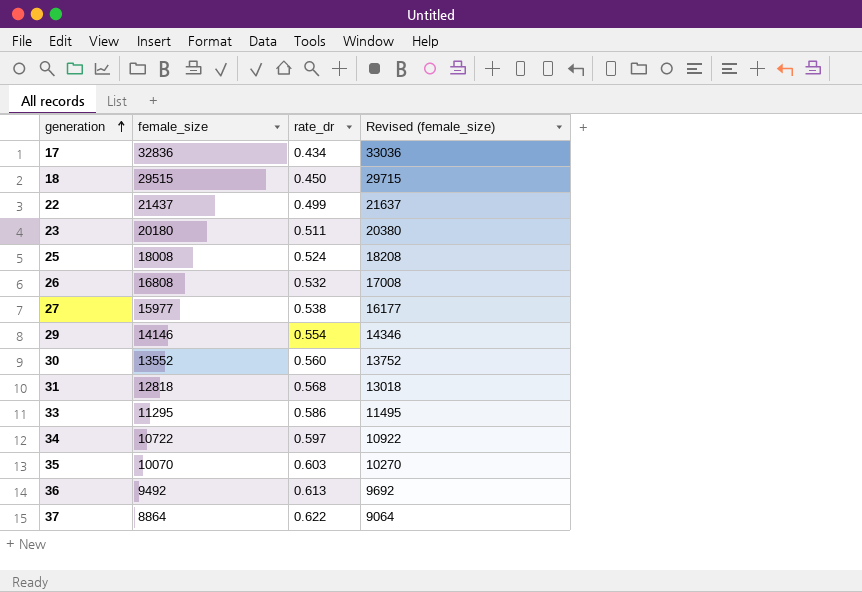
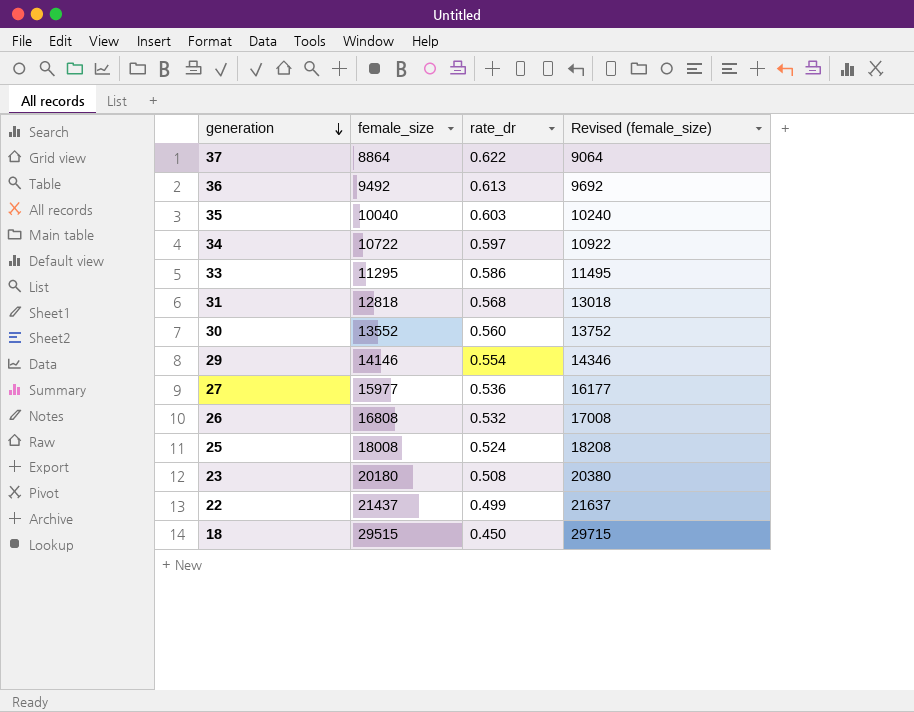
row order: generation ascending -> generation descending
row 17: 32836 | 0.434 | 33036 -> none
35 | female_size: 10070 -> 10040
35 | Revised (female_size): 10270 -> 10240
27 | rate_dr: 0.538 -> 0.536
23 | rate_dr: 0.511 -> 0.508

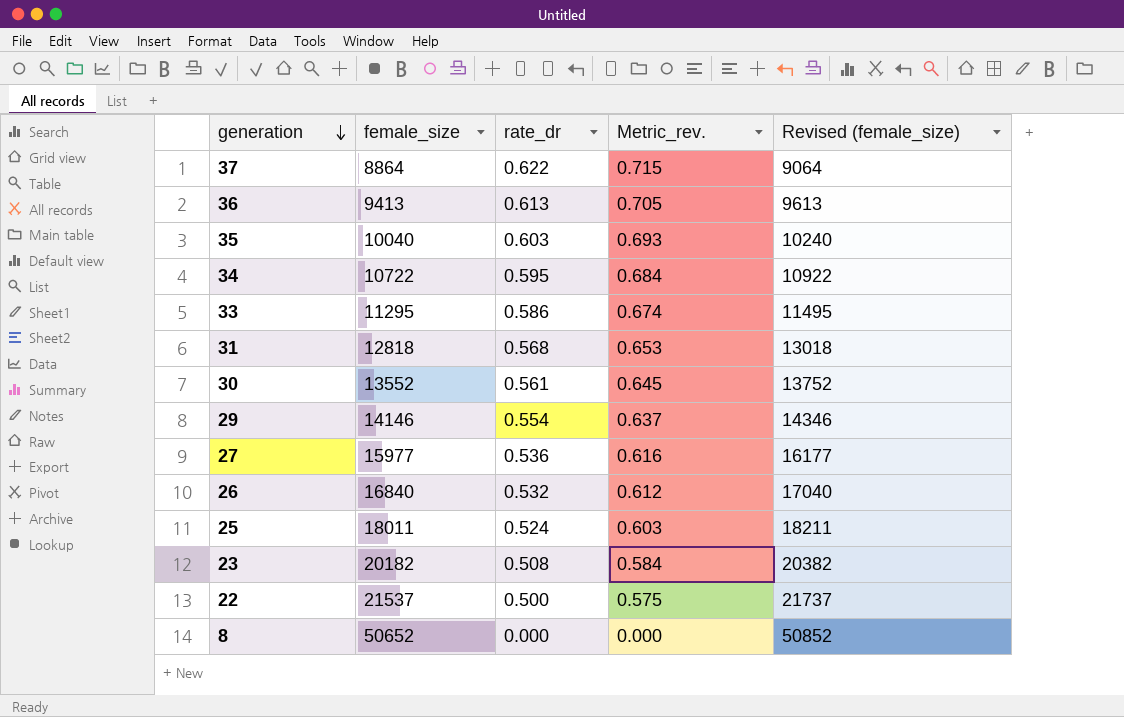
column Metric_rev. | formula: none -> [rate_dr] * 1.15
row 18: 29515 | 0.450 | 29715 -> none
36 | female_size: 9492 -> 9413
36 | Revised (female_size): 9692 -> 9613
34 | rate_dr: 0.597 -> 0.595
30 | rate_dr: 0.560 -> 0.561
26 | female_size: 16808 -> 16840
26 | Revised (female_size): 17008 -> 17040
25 | female_size: 18008 -> 18011
25 | Revised (female_size): 18208 -> 18211
23 | female_size: 20180 -> 20182
23 | Revised (female_size): 20380 -> 20382
22 | female_size: 21437 -> 21537
22 | rate_dr: 0.499 -> 0.500
22 | Revised (female_size): 21637 -> 21737
row 8: none -> 50652 | 0.000 | 0.000 | 50852

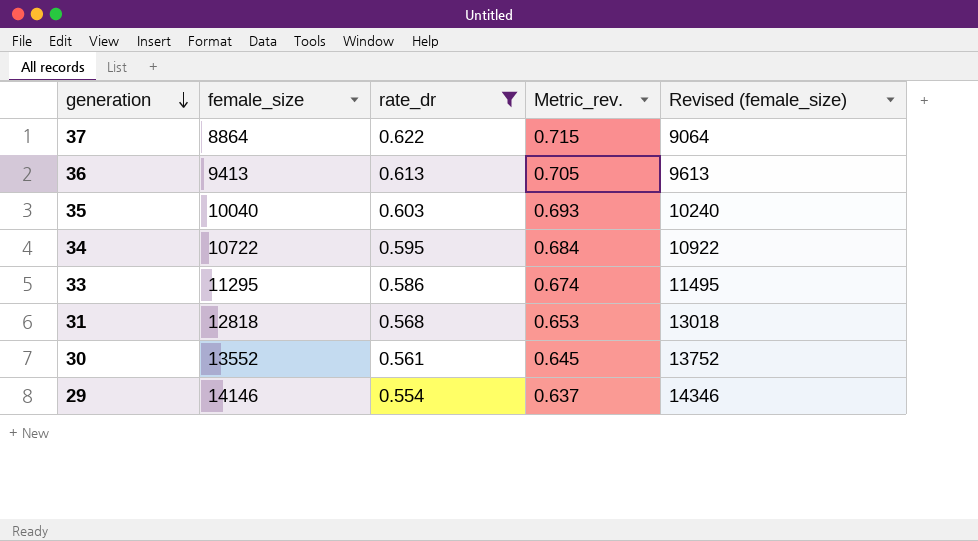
filter: none -> rate_dr >= 0.554

